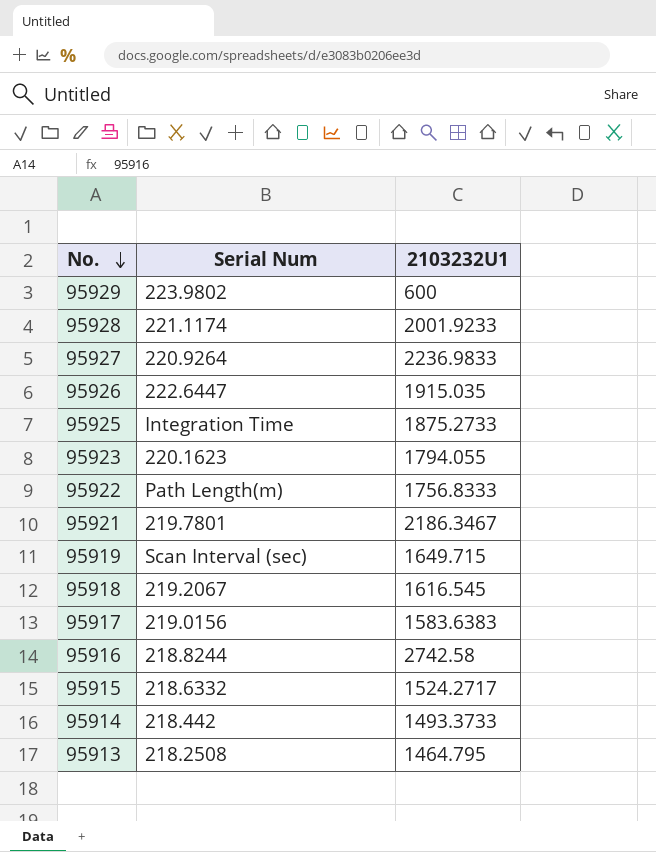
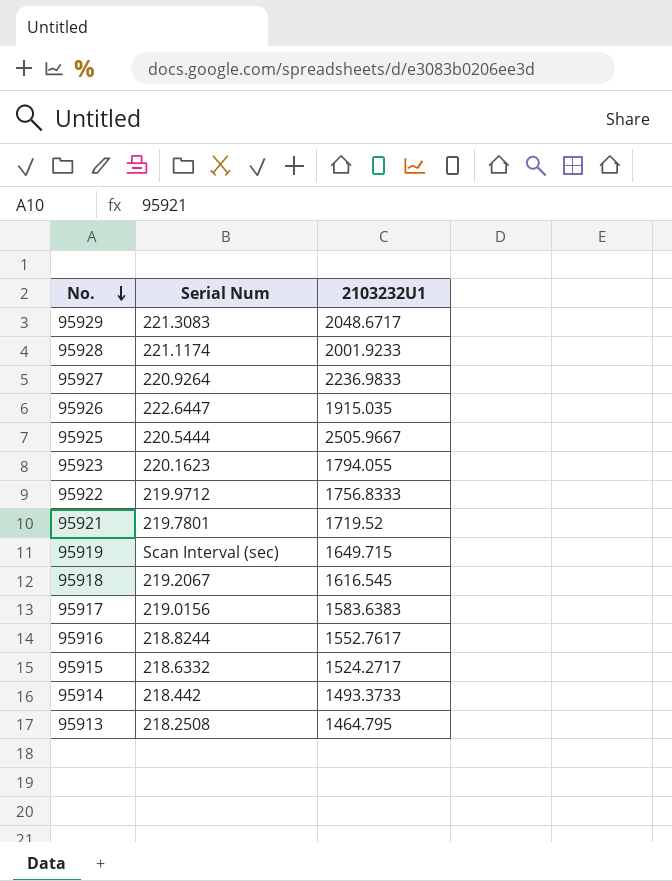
95929 | Serial Num: 223.9802 -> 221.3083
95929 | 2103232U1: 600 -> 2048.6717
95925 | Serial Num: Integration Time -> 220.5444
95925 | 2103232U1: 1875.2733 -> 2505.9667
95922 | Serial Num: Path Length(m) -> 219.9712
95921 | 2103232U1: 2186.3467 -> 1719.52
95916 | 2103232U1: 2742.58 -> 1552.7617

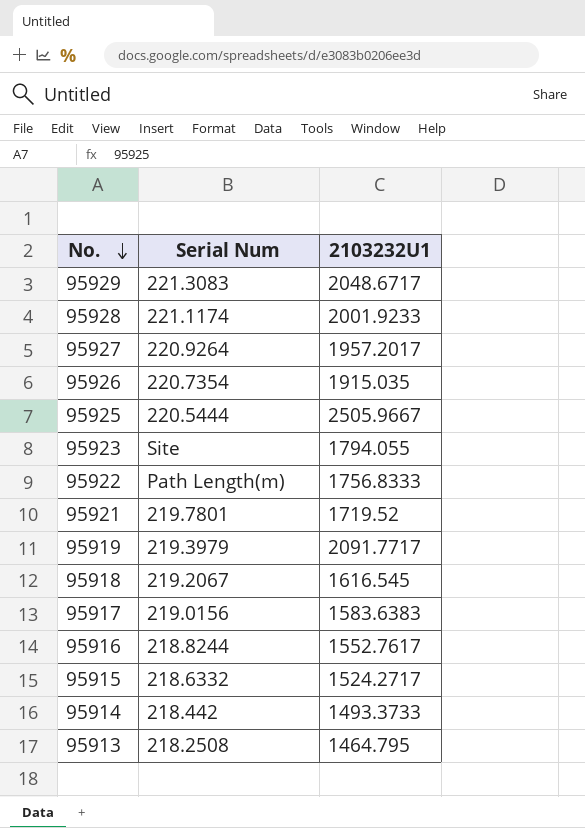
95927 | 2103232U1: 2236.9833 -> 1957.2017
95926 | Serial Num: 222.6447 -> 220.7354
95923 | Serial Num: 220.1623 -> Site
95922 | Serial Num: 219.9712 -> Path Length(m)
95919 | Serial Num: Scan Interval (sec) -> 219.3979
95919 | 2103232U1: 1649.715 -> 2091.7717

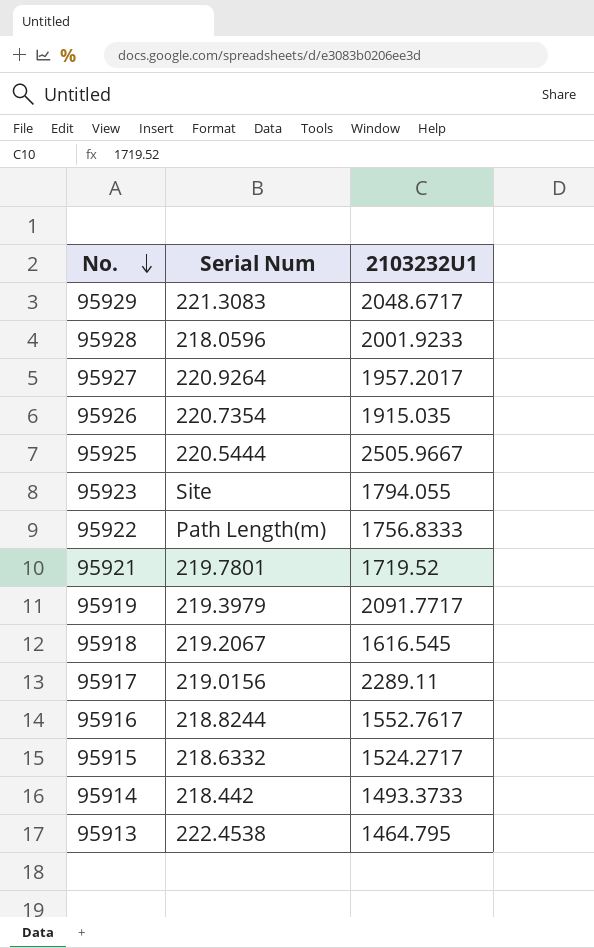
95928 | Serial Num: 221.1174 -> 218.0596
95917 | 2103232U1: 1583.6383 -> 2289.11
95913 | Serial Num: 218.2508 -> 222.4538

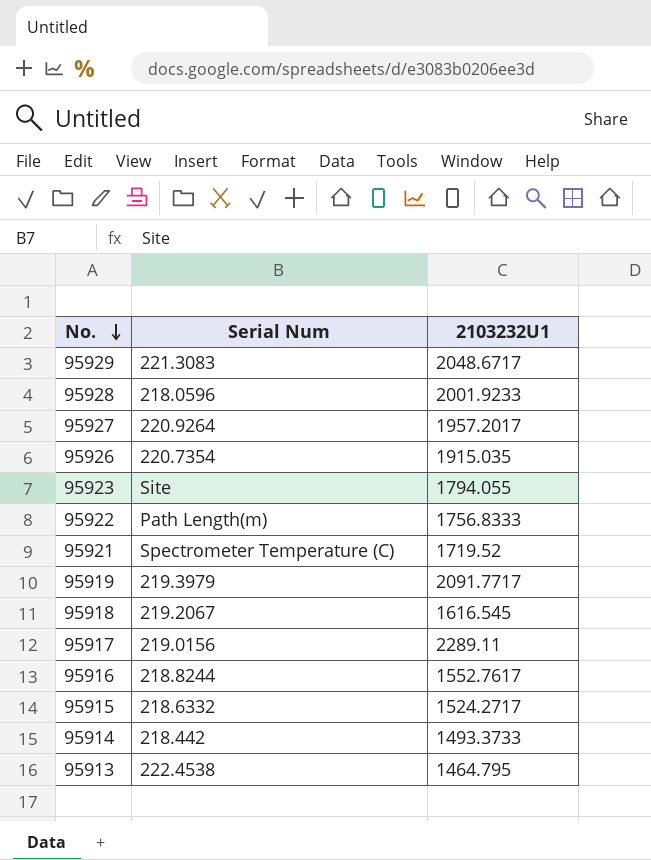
row 95925: 220.5444 | 2505.9667 -> none
95921 | Serial Num: 219.7801 -> Spectrometer Temperature (C)

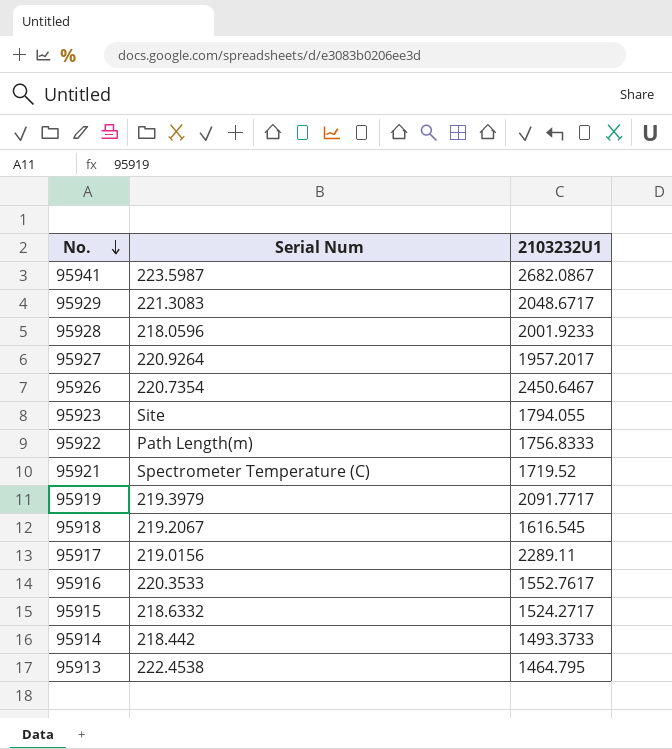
row 95941: none -> 223.5987 | 2682.0867
95926 | 2103232U1: 1915.035 -> 2450.6467
95916 | Serial Num: 218.8244 -> 220.3533

